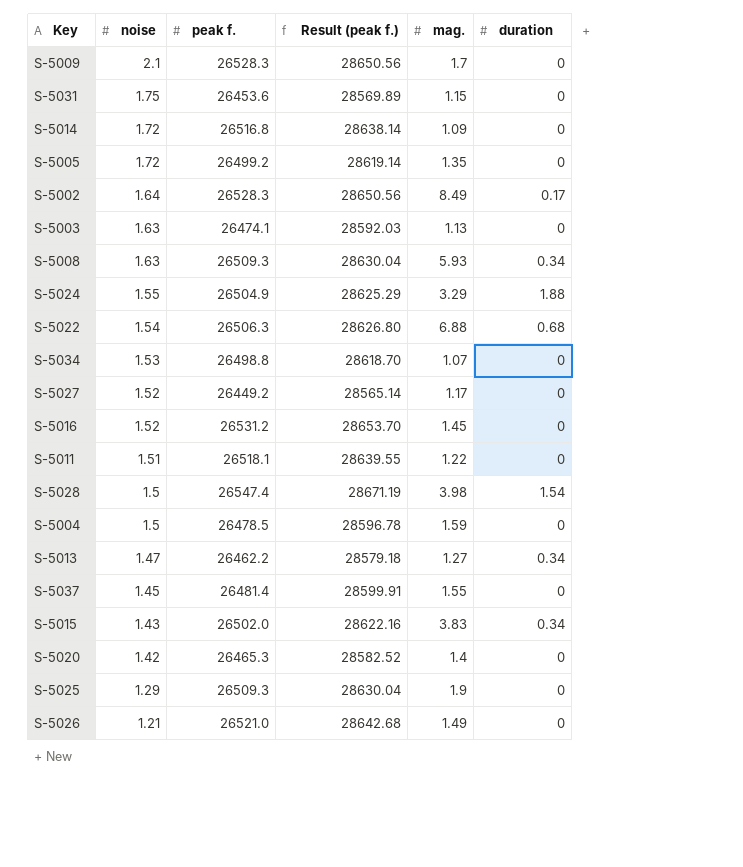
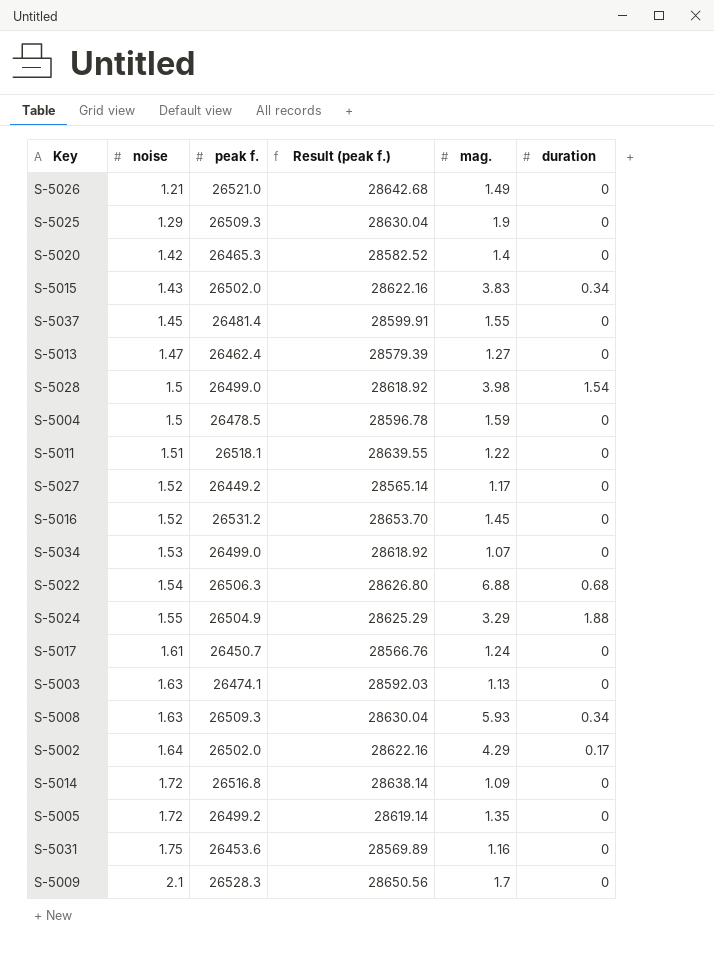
row order: noise descending -> noise ascending
S-5013 | peak f.: 26462.2 -> 26462.4
S-5013 | Result (peak f.): 28579.18 -> 28579.39
S-5013 | duration: 0.34 -> 0
S-5028 | peak f.: 26547.4 -> 26499.0
S-5028 | Result (peak f.): 28671.19 -> 28618.92
S-5034 | peak f.: 26498.8 -> 26499.0
S-5034 | Result (peak f.): 28618.70 -> 28618.92
row S-5017: none -> 1.61 | 26450.7 | 28566.76 | 1.24 | 0
S-5002 | peak f.: 26528.3 -> 26502.0
S-5002 | Result (peak f.): 28650.56 -> 28622.16
S-5002 | mag.: 8.49 -> 4.29
S-5031 | mag.: 1.15 -> 1.16

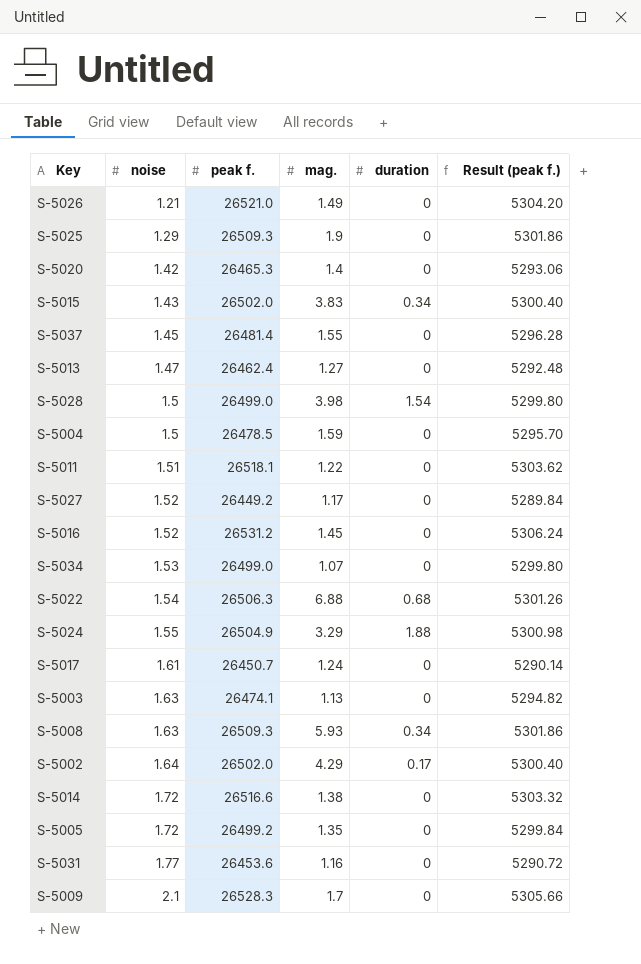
column Result (peak f.) | formula: [peak f.] * 1.08 -> [peak f.] * 0.2
column Result (peak f.) | position: 4 -> 6
S-5014 | peak f.: 26516.8 -> 26516.6
S-5014 | mag.: 1.09 -> 1.38
S-5031 | noise: 1.75 -> 1.77

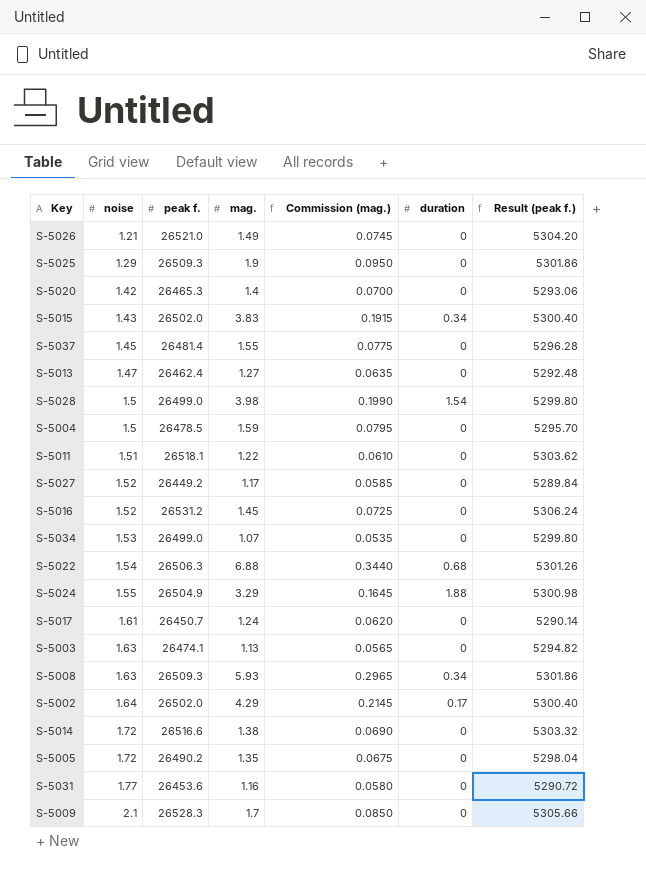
column Commission (mag.) | formula: none -> [mag.] * 0.05
S-5005 | peak f.: 26499.2 -> 26490.2
S-5005 | Result (peak f.): 5299.84 -> 5298.04

